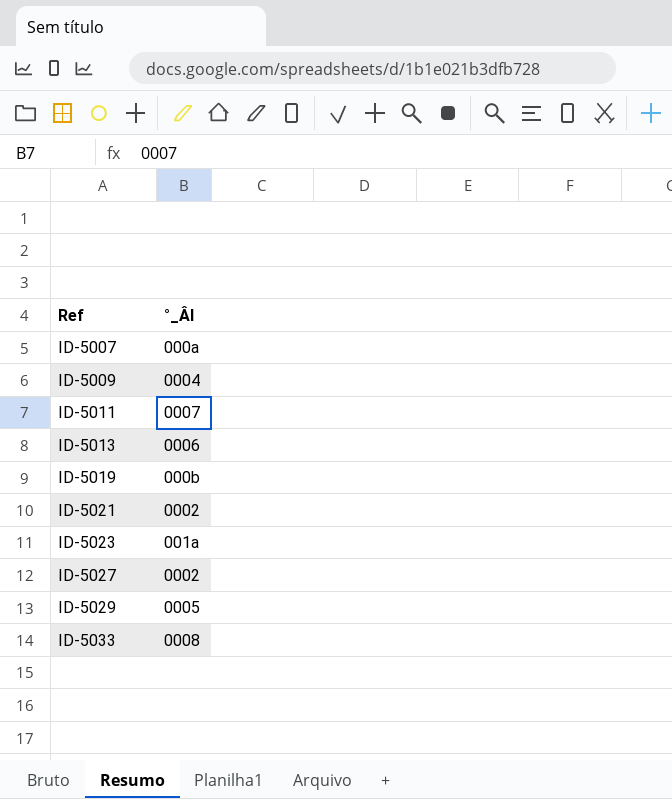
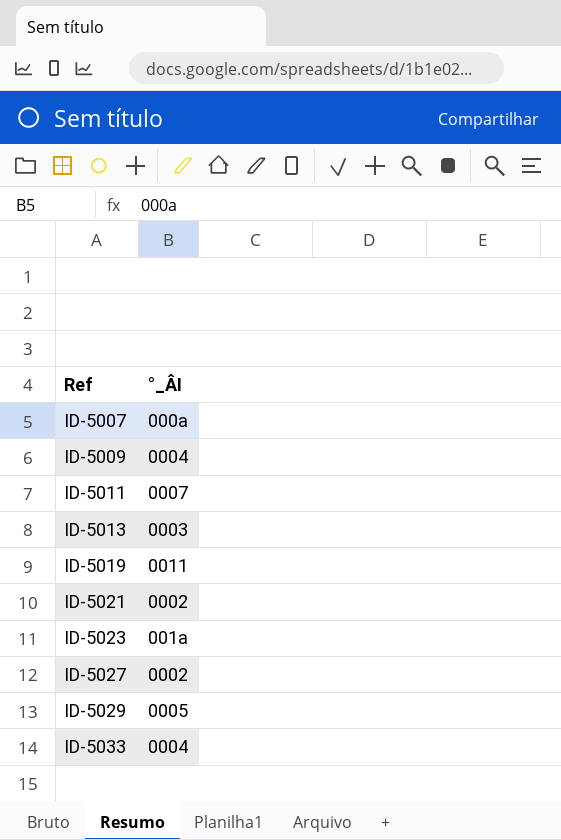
ID-5013 | °_ÂI: 0006 -> 0003
ID-5019 | °_ÂI: 000b -> 0011
ID-5033 | °_ÂI: 0008 -> 0004

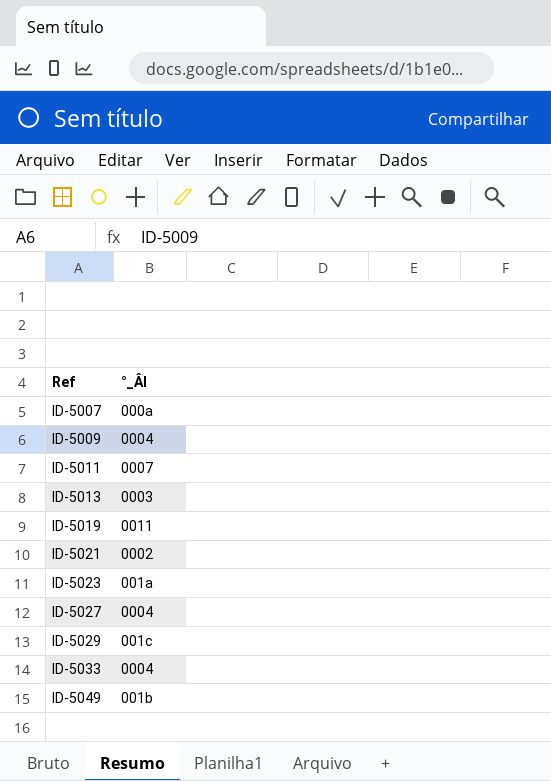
ID-5027 | °_ÂI: 0002 -> 0004
ID-5029 | °_ÂI: 0005 -> 001c
row ID-5049: none -> 001b

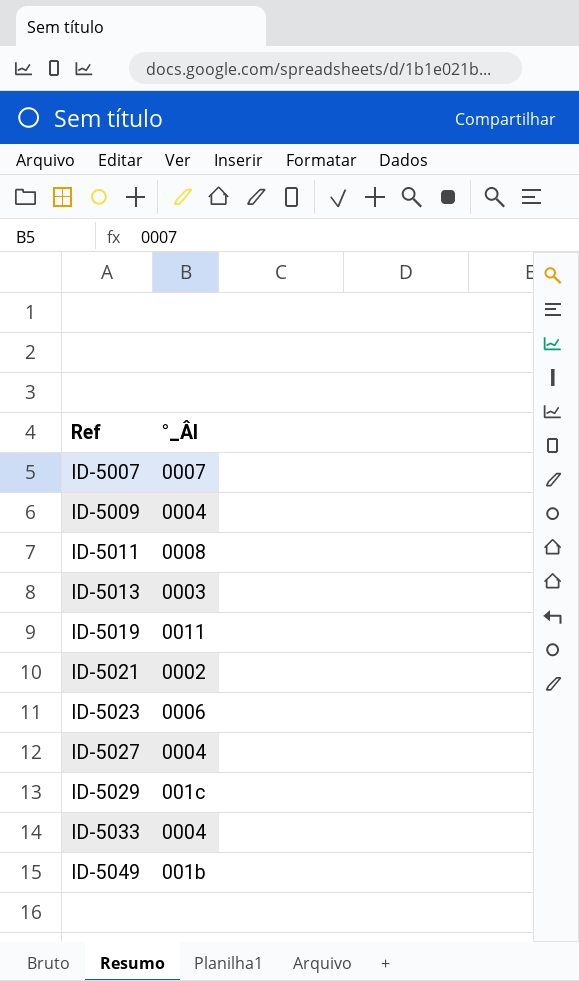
ID-5007 | °_ÂI: 000a -> 0007
ID-5011 | °_ÂI: 0007 -> 0008
ID-5023 | °_ÂI: 001a -> 0006

